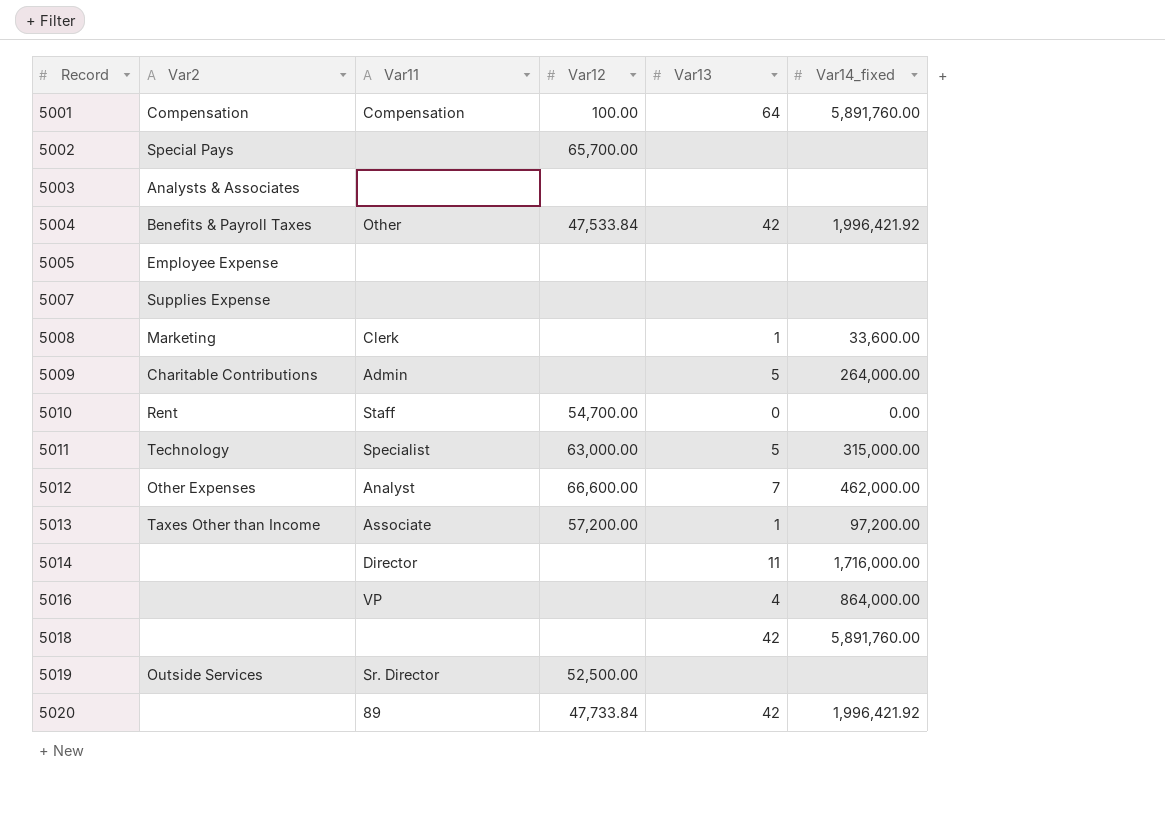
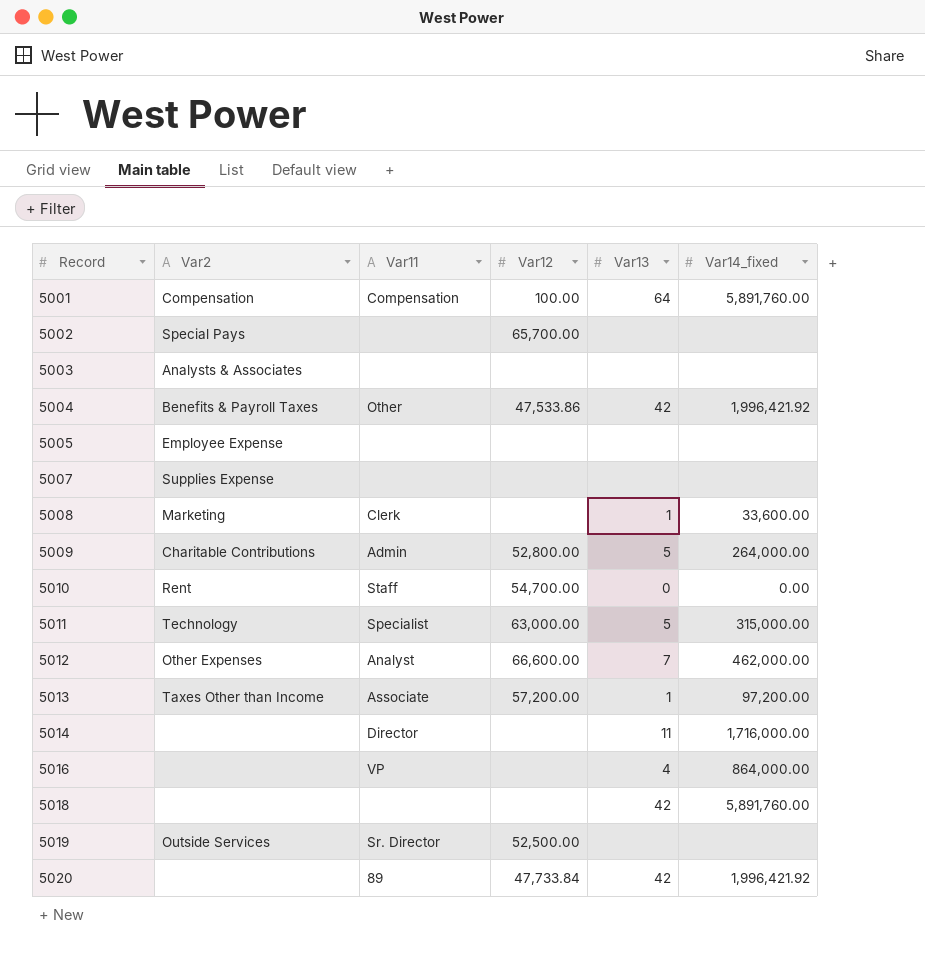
5004 | Var12: 47,533.84 -> 47,533.86
5009 | Var12: none -> 52,800.00

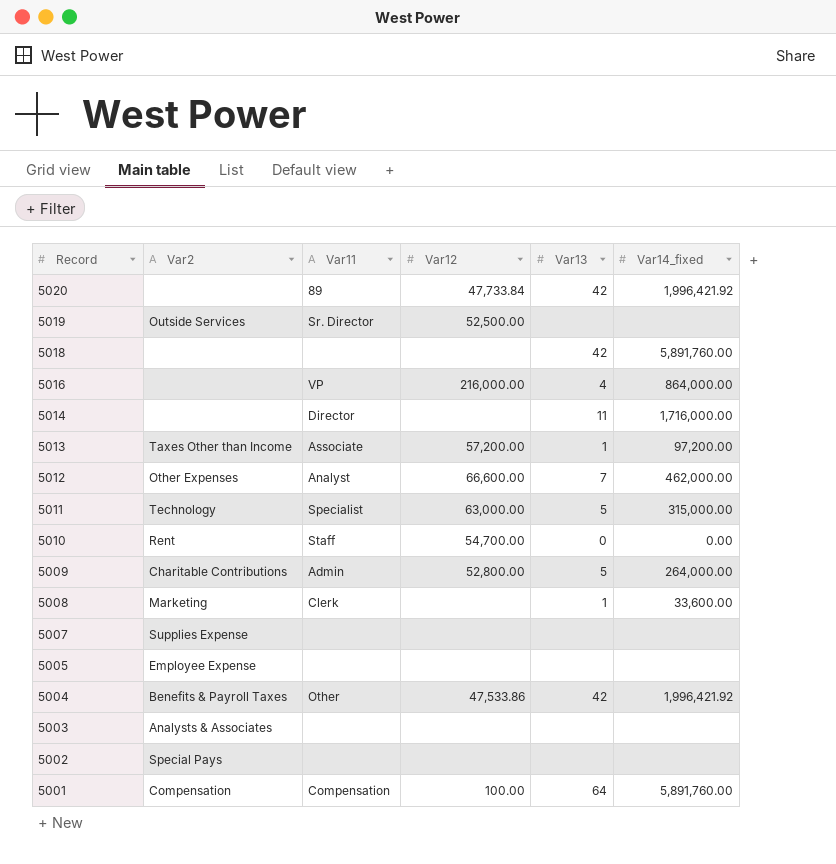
row order: Record ascending -> Record descending
5016 | Var12: none -> 216,000.00
5002 | Var12: 65,700.00 -> none

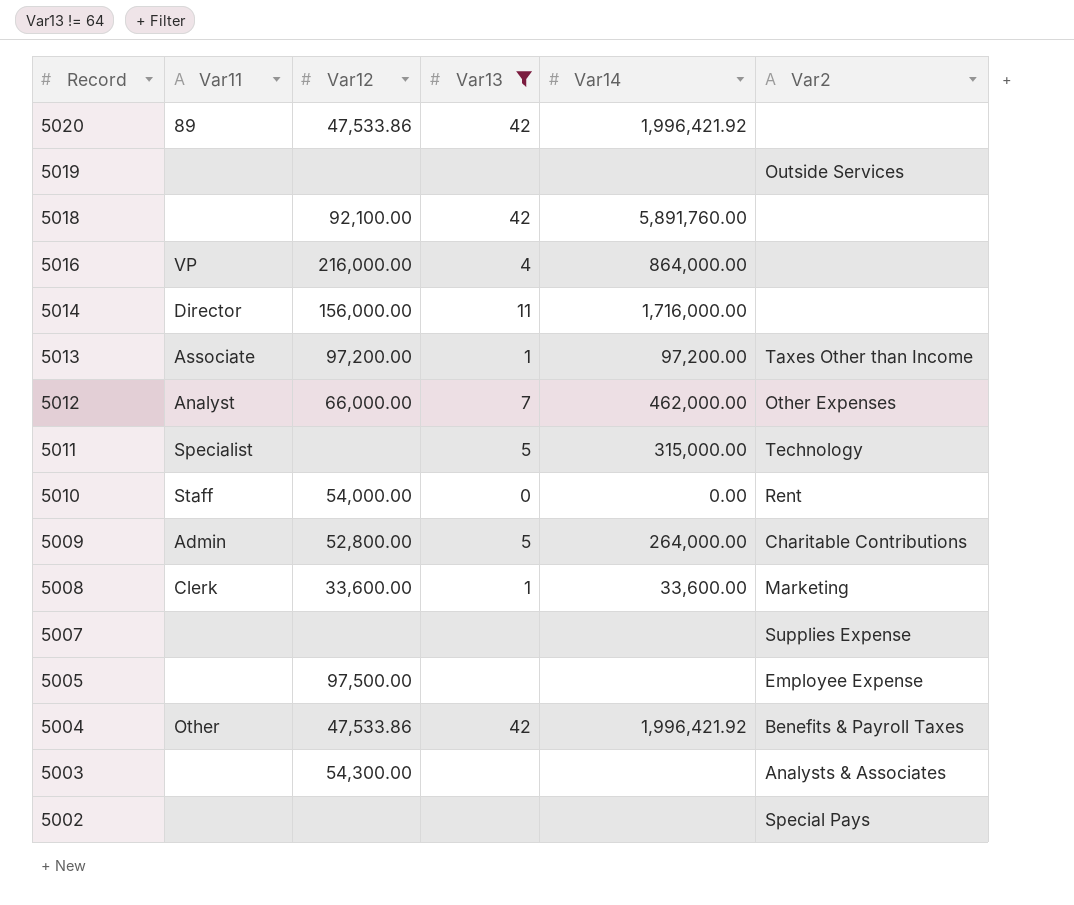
filter: none -> Var13 != 64
column name: Var14_fixed -> Var14
column Var2 | position: 2 -> 6
5020 | Var12: 47,733.84 -> 47,533.86
5019 | Var11: Sr. Director -> none
5019 | Var12: 52,500.00 -> none
5018 | Var12: none -> 92,100.00
5014 | Var12: none -> 156,000.00
5013 | Var12: 57,200.00 -> 97,200.00
5012 | Var12: 66,600.00 -> 66,000.00
5011 | Var12: 63,000.00 -> none
5010 | Var12: 54,700.00 -> 54,000.00
5008 | Var12: none -> 33,600.00
5005 | Var12: none -> 97,500.00
5003 | Var12: none -> 54,300.00

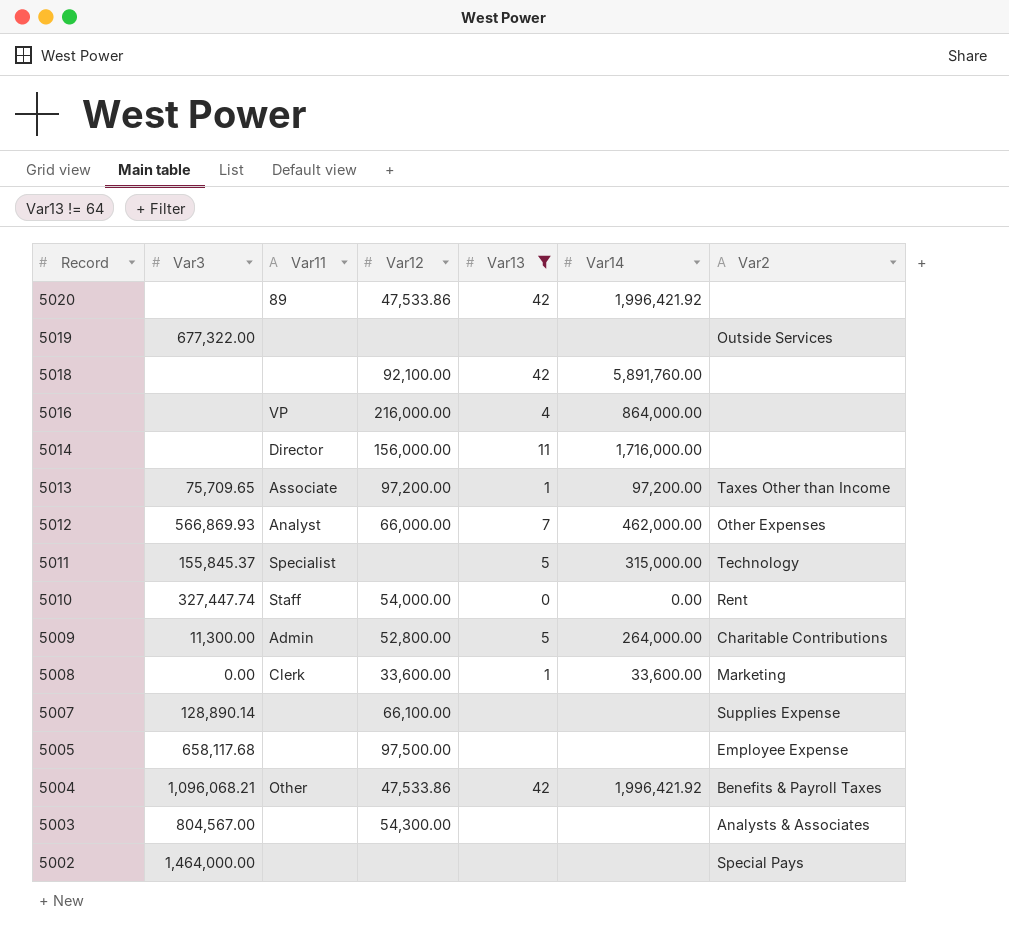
column Var3 | position: none -> 2
5007 | Var12: none -> 66,100.00

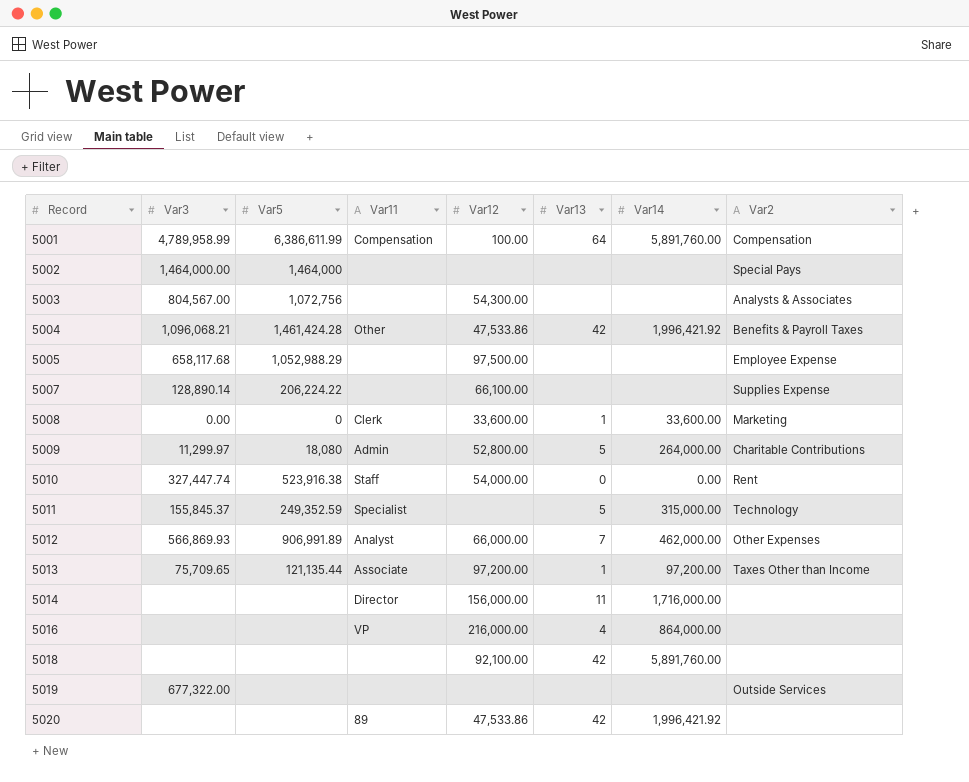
filter: Var13 != 64 -> none
row order: Record descending -> Record ascending
column Var5 | position: none -> 3
5009 | Var3: 11,300.00 -> 11,299.97

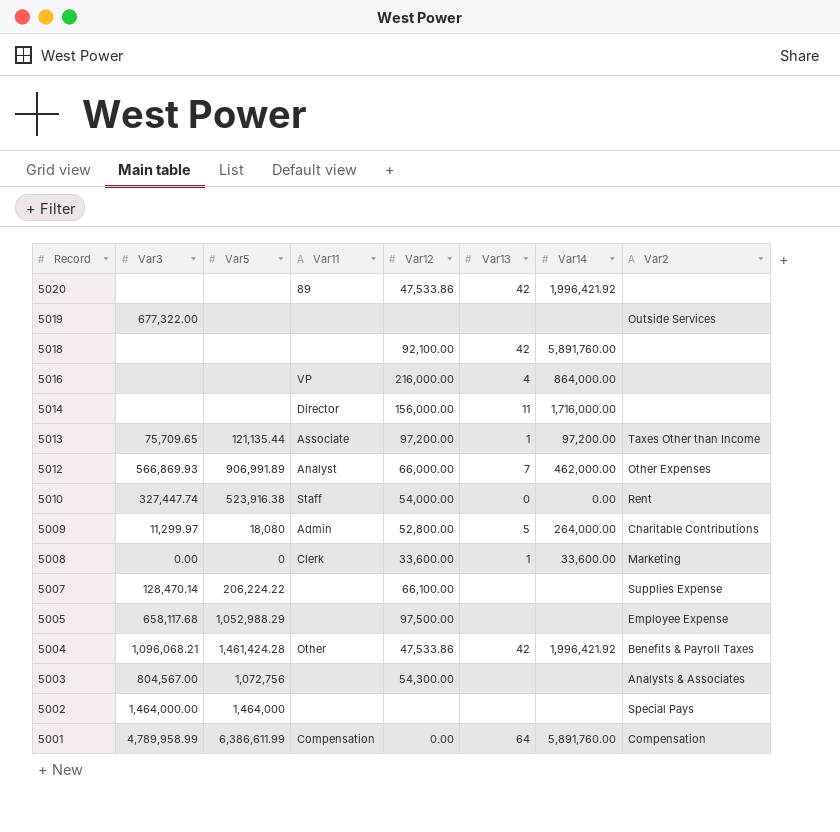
row order: Record ascending -> Record descending
row 5011: 155,845.37 | 249,352.59 | Specialist | none | 5 | 315,000.00 | Technology -> none
5007 | Var3: 128,890.14 -> 128,470.14
5001 | Var12: 100.00 -> 0.00

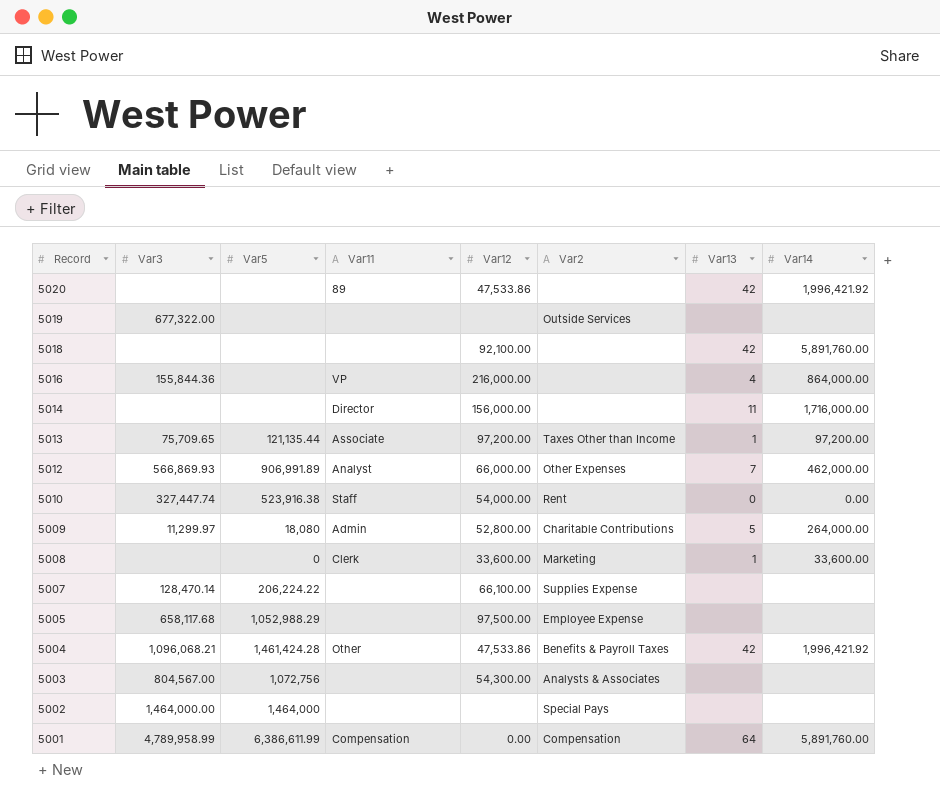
column Var2 | position: 8 -> 6
5016 | Var3: none -> 155,844.36
5008 | Var3: 0.00 -> none

